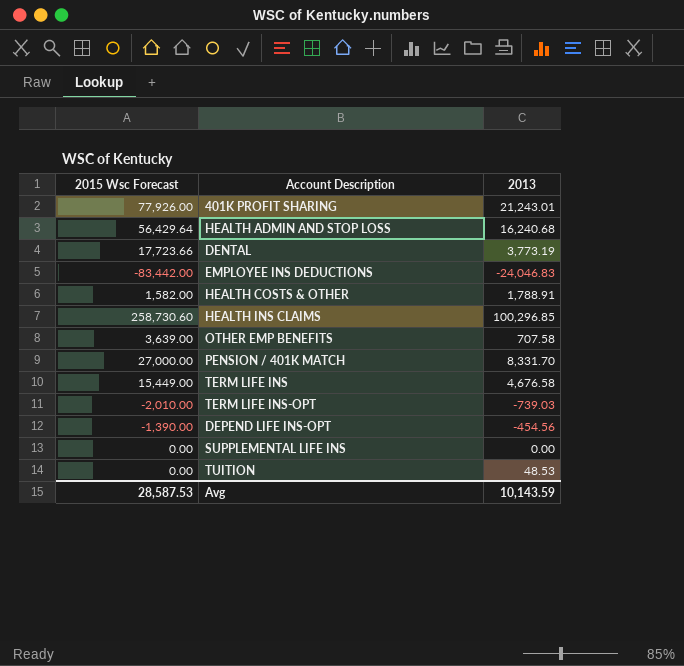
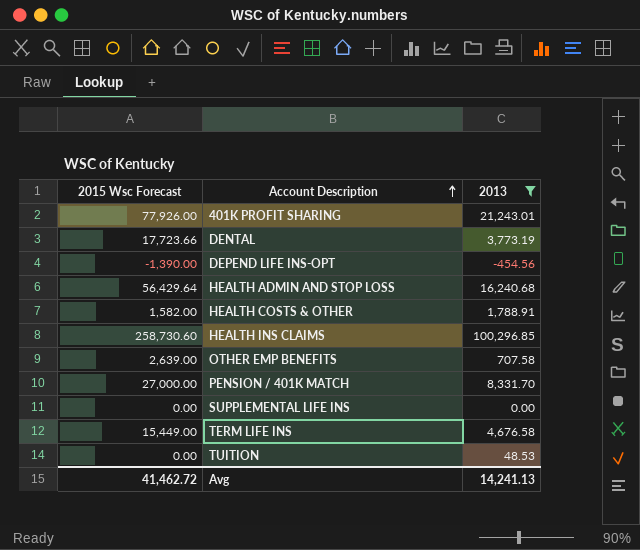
filter: none -> 2013 >= -454.56
row order: none -> Account Description ascending
OTHER EMP BENEFITS | 2015 Wsc Forecast: 3,639.00 -> 2,639.00
Avg | 2015 Wsc Forecast: 28,587.53 -> 41,462.72
Avg | 2013: 10,143.59 -> 14,241.13

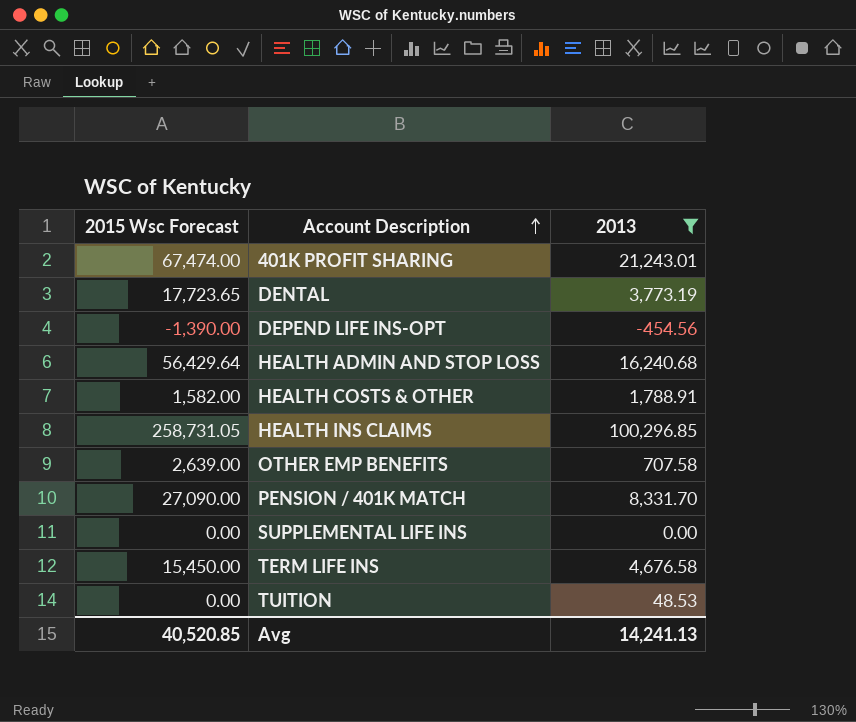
401K PROFIT SHARING | 2015 Wsc Forecast: 77,926.00 -> 67,474.00
DENTAL | 2015 Wsc Forecast: 17,723.66 -> 17,723.65
HEALTH INS CLAIMS | 2015 Wsc Forecast: 258,730.60 -> 258,731.05
PENSION / 401K MATCH | 2015 Wsc Forecast: 27,000.00 -> 27,090.00
TERM LIFE INS | 2015 Wsc Forecast: 15,449.00 -> 15,450.00
Avg | 2015 Wsc Forecast: 41,462.72 -> 40,520.85

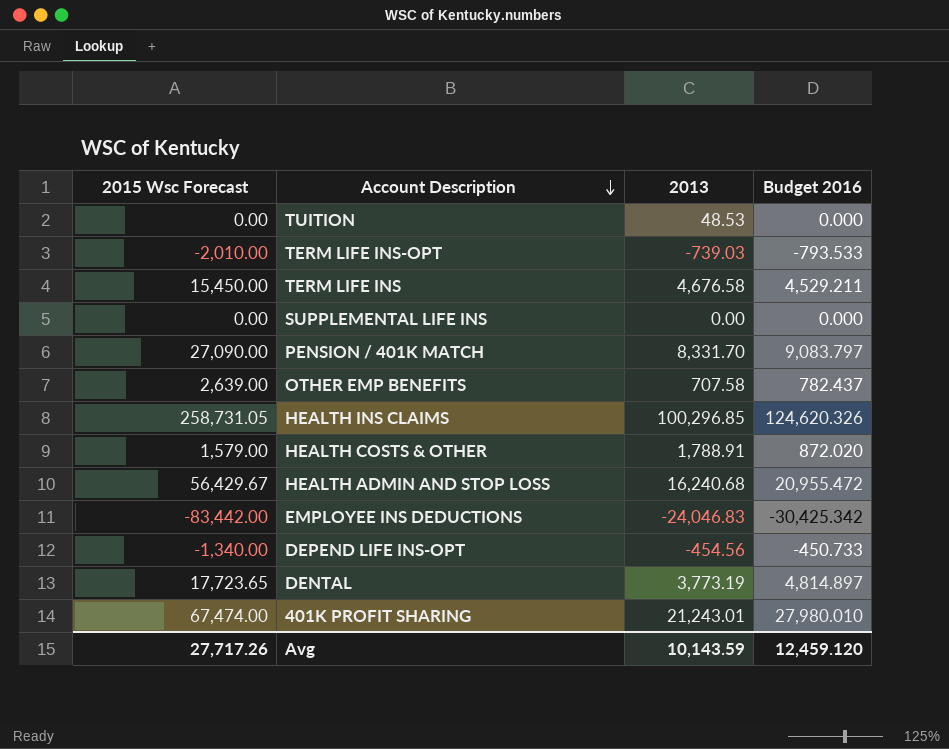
filter: 2013 >= -454.56 -> none
row order: Account Description ascending -> Account Description descending
column Budget 2016 | position: none -> 4
HEALTH COSTS & OTHER | 2015 Wsc Forecast: 1,582.00 -> 1,579.00
HEALTH ADMIN AND STOP LOSS | 2015 Wsc Forecast: 56,429.64 -> 56,429.67
DEPEND LIFE INS-OPT | 2015 Wsc Forecast: -1,390.00 -> -1,340.00
Avg | 2015 Wsc Forecast: 40,520.85 -> 27,717.26
Avg | 2013: 14,241.13 -> 10,143.59

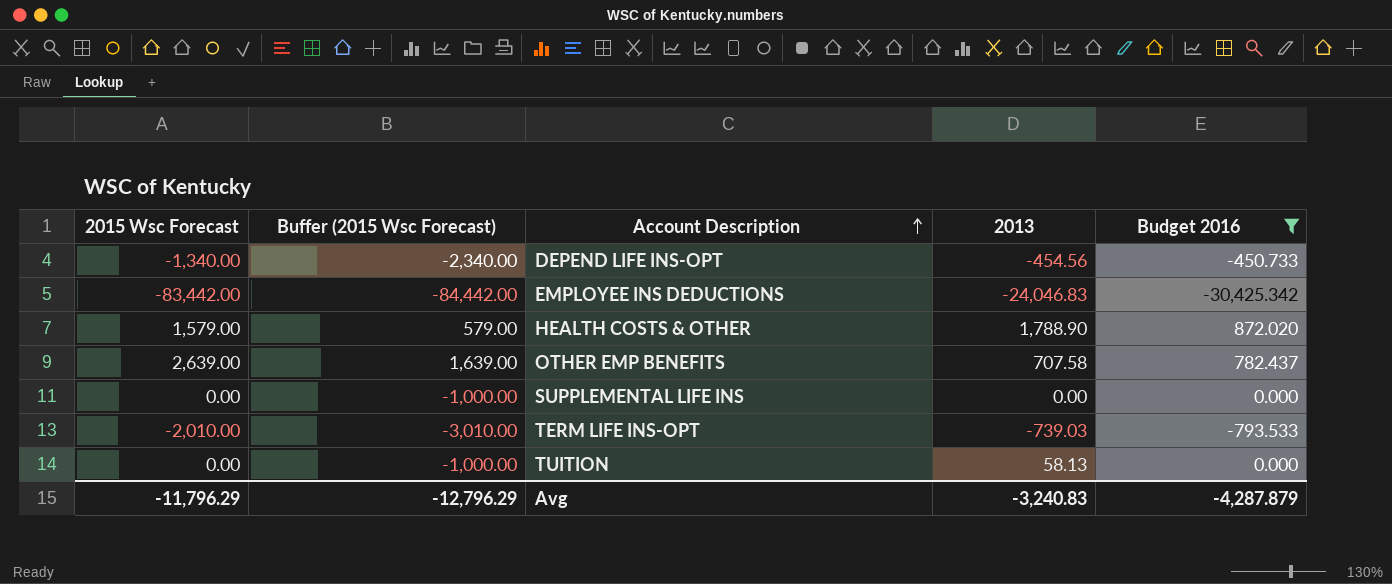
filter: none -> Budget 2016 <= 872.020
row order: Account Description descending -> Account Description ascending
column Buffer (2015 Wsc Forecast) | formula: none -> [2015 Wsc Forecast] - 1000
HEALTH COSTS & OTHER | 2013: 1,788.91 -> 1,788.90
TUITION | 2013: 48.53 -> 58.13
Avg | 2015 Wsc Forecast: 27,717.26 -> -11,796.29
Avg | 2013: 10,143.59 -> -3,240.83
Avg | Budget 2016: 12,459.120 -> -4,287.879

